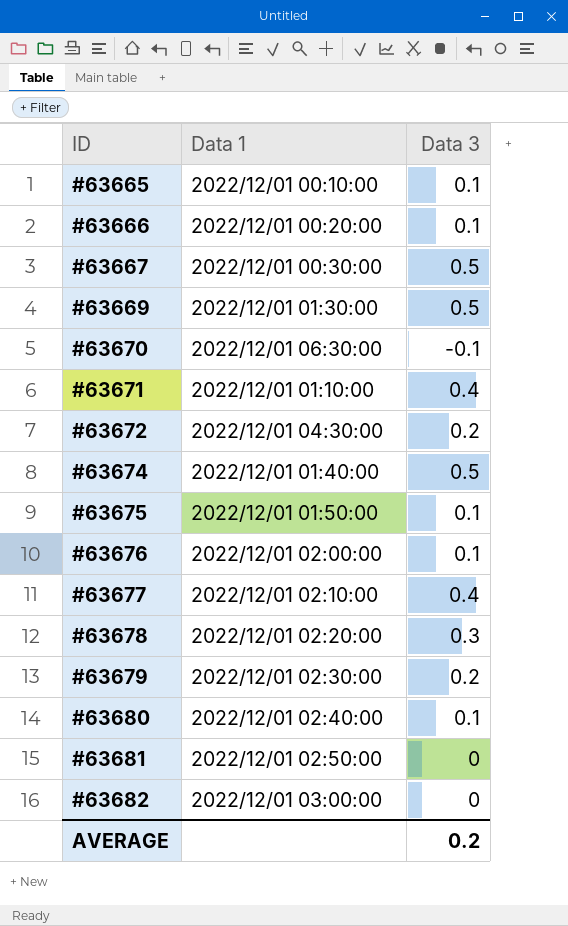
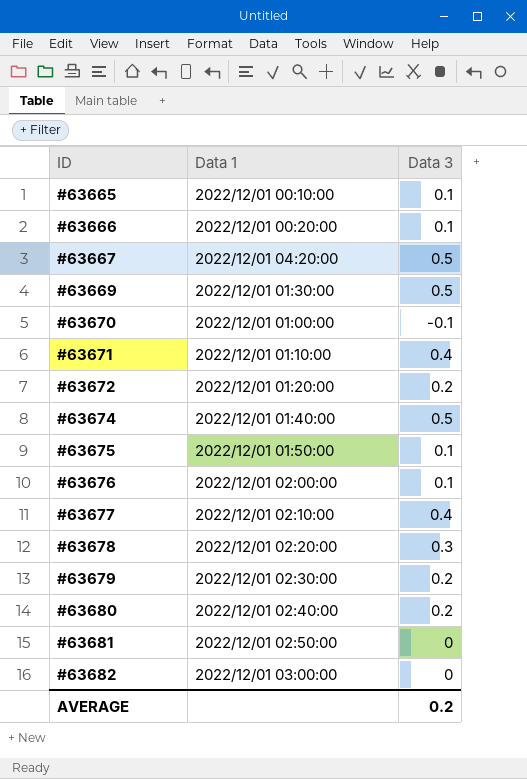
#63667 | Data 1: 2022/12/01 00:30:00 -> 2022/12/01 04:20:00
#63670 | Data 1: 2022/12/01 06:30:00 -> 2022/12/01 01:00:00
#63672 | Data 1: 2022/12/01 04:30:00 -> 2022/12/01 01:20:00
#63680 | Data 3: 0.1 -> 0.2

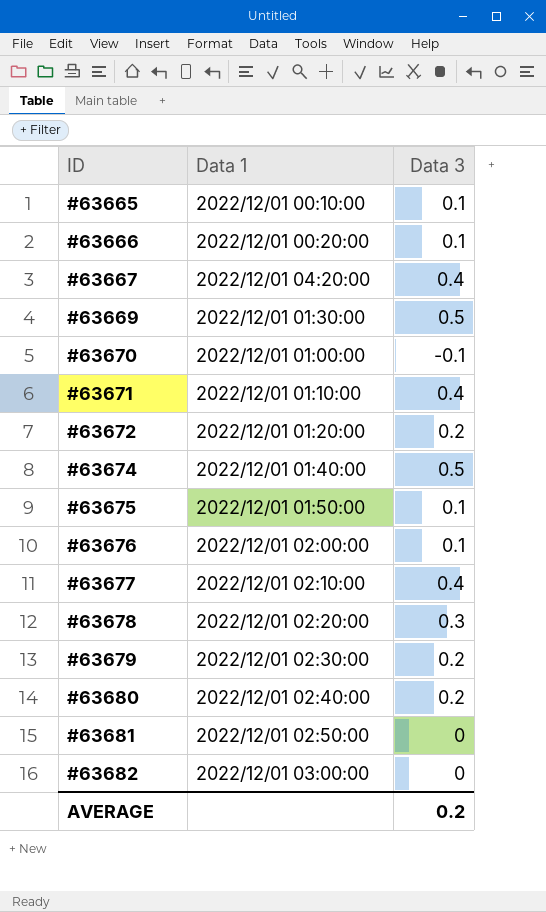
#63667 | Data 3: 0.5 -> 0.4

